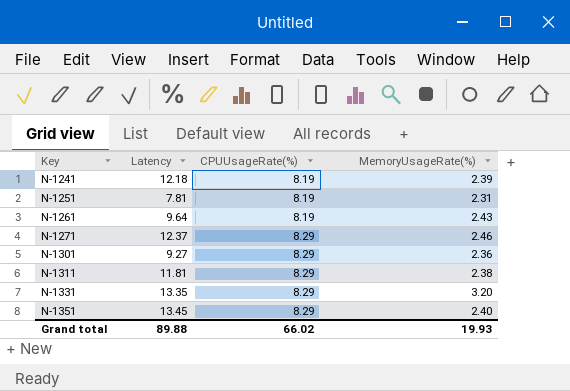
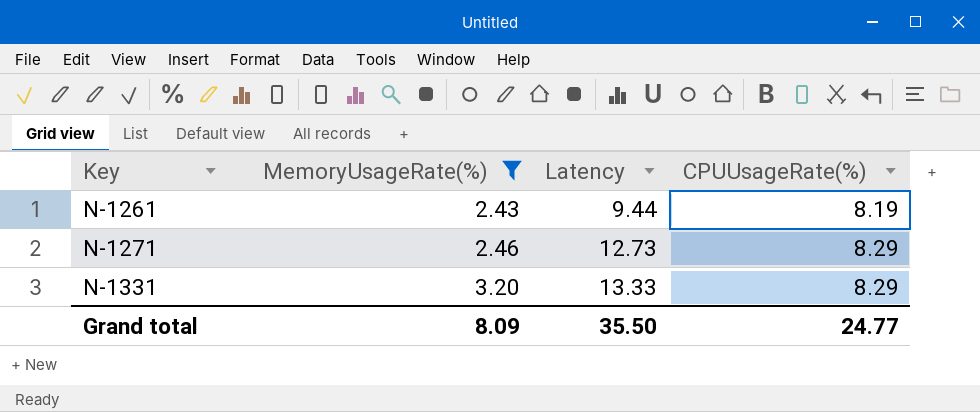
filter: none -> MemoryUsageRate(%) >= 2.43
column MemoryUsageRate(%) | position: 4 -> 2
N-1261 | Latency: 9.64 -> 9.44
N-1271 | Latency: 12.37 -> 12.73
N-1331 | Latency: 13.35 -> 13.33
Grand total | MemoryUsageRate(%): 19.93 -> 8.09
Grand total | Latency: 89.88 -> 35.50
Grand total | CPUUsageRate(%): 66.02 -> 24.77

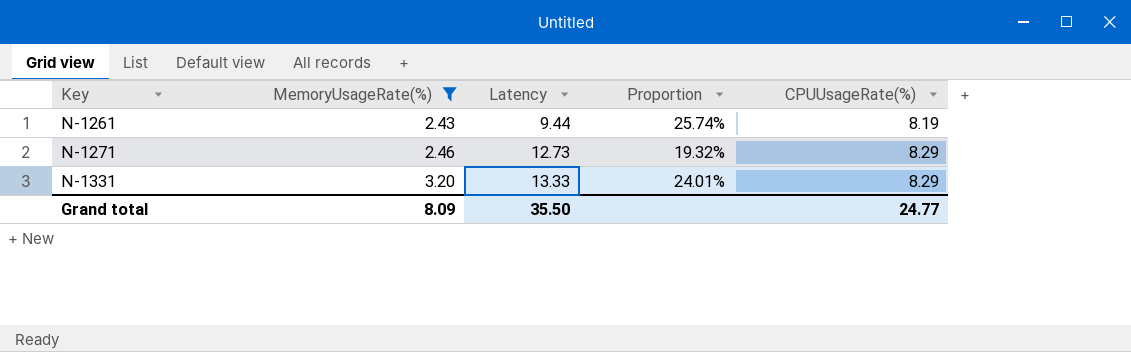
column Proportion | formula: none -> [MemoryUsageRate(%)] / [Latency]

